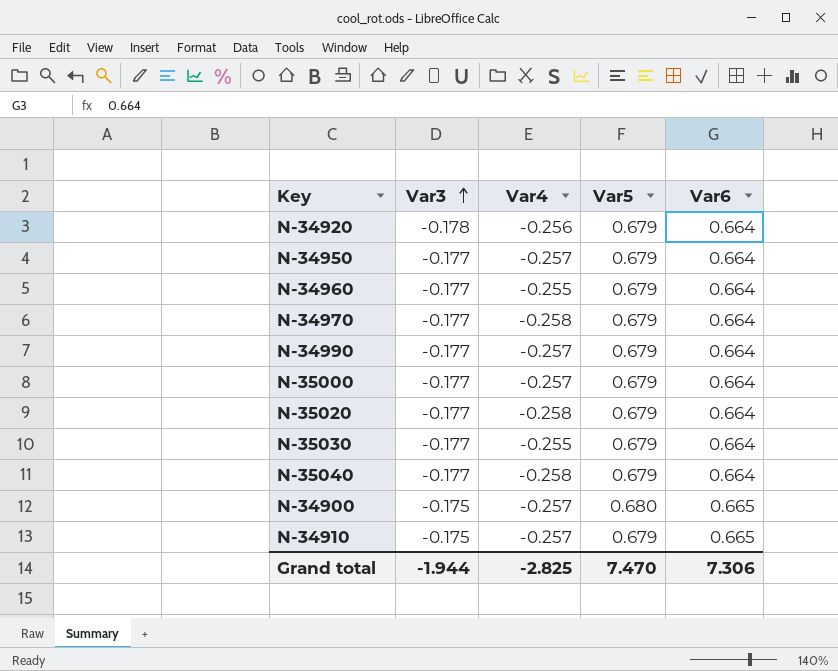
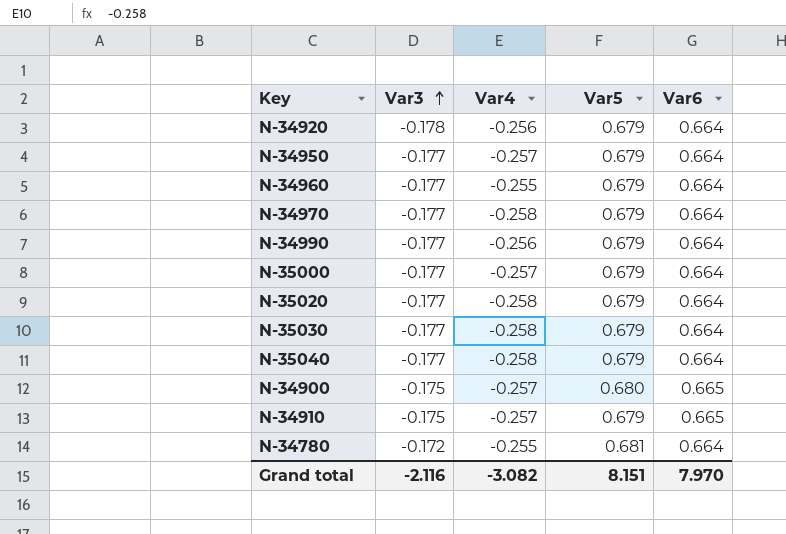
N-34990 | Var4: -0.257 -> -0.256
N-35030 | Var4: -0.255 -> -0.258
row N-34780: none -> -0.172 | -0.255 | 0.681 | 0.664
Grand total | Var3: -1.944 -> -2.116
Grand total | Var4: -2.825 -> -3.082
Grand total | Var5: 7.470 -> 8.151
Grand total | Var6: 7.306 -> 7.970

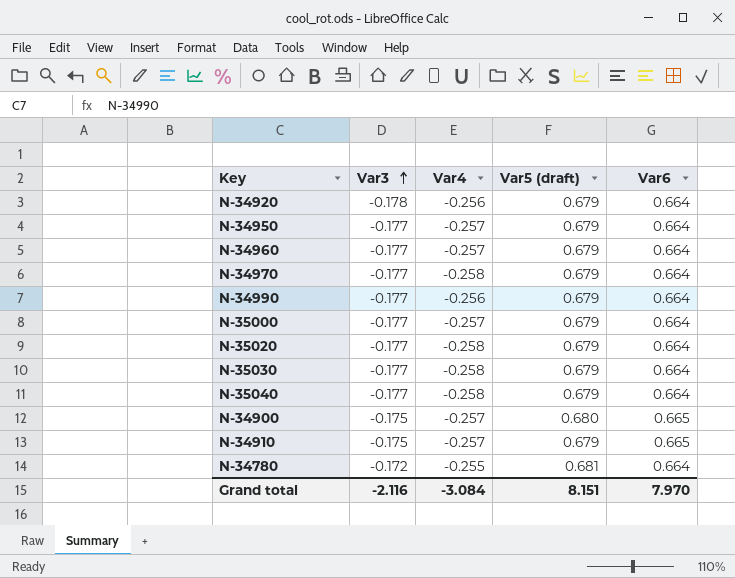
column name: Var5 -> Var5 (draft)
N-34960 | Var4: -0.255 -> -0.257
Grand total | Var4: -3.082 -> -3.084

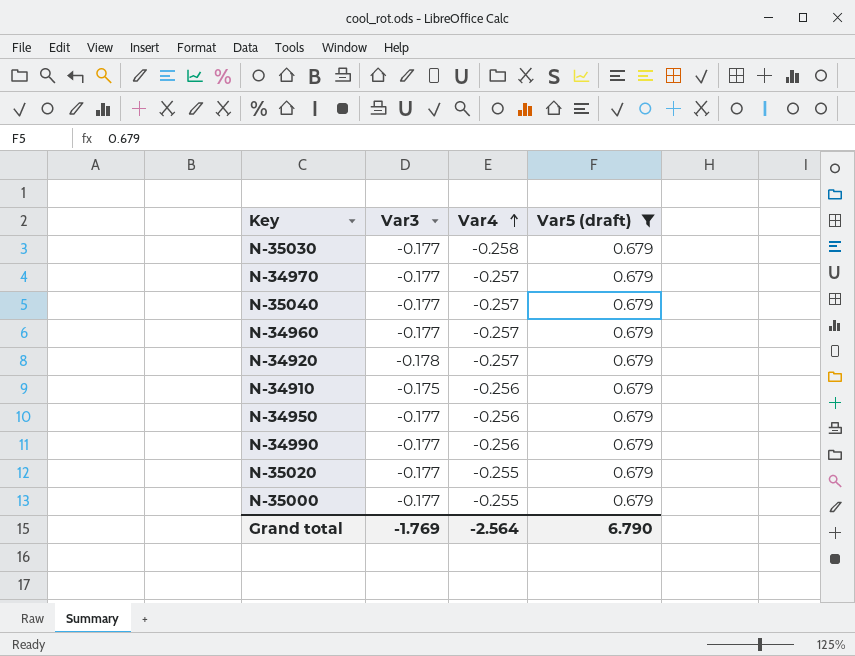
filter: none -> Var5 (draft) = 0.679
row order: Var3 ascending -> Var4 ascending
column Var6 | position: 5 -> none
N-34970 | Var4: -0.258 -> -0.257
N-35040 | Var4: -0.258 -> -0.257
N-34920 | Var4: -0.256 -> -0.257
N-34910 | Var4: -0.257 -> -0.256
N-34950 | Var4: -0.257 -> -0.256
N-35020 | Var4: -0.258 -> -0.255
N-35000 | Var4: -0.257 -> -0.255
Grand total | Var3: -2.116 -> -1.769
Grand total | Var4: -3.084 -> -2.564
Grand total | Var5 (draft): 8.151 -> 6.790

